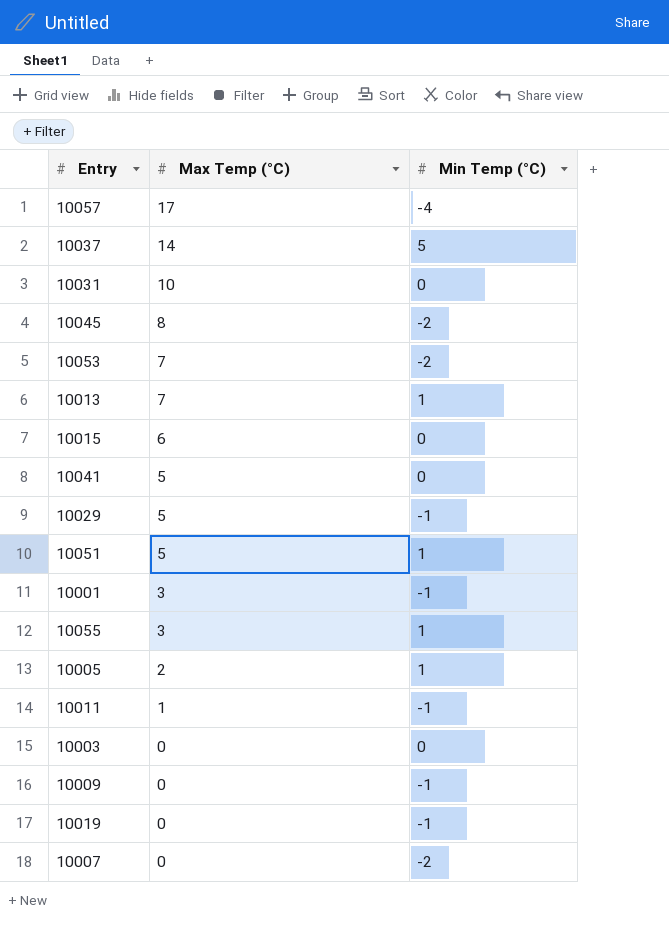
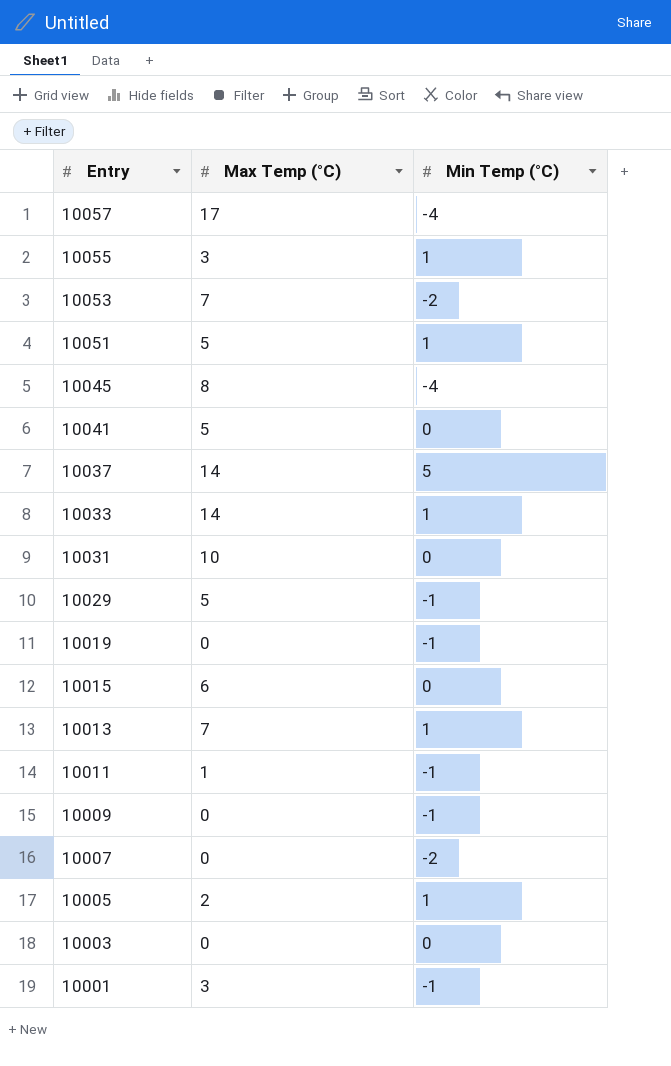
row order: Max Temp (°C) descending -> Entry descending
10045 | Min Temp (°C): -2 -> -4
row 10033: none -> 14 | 1

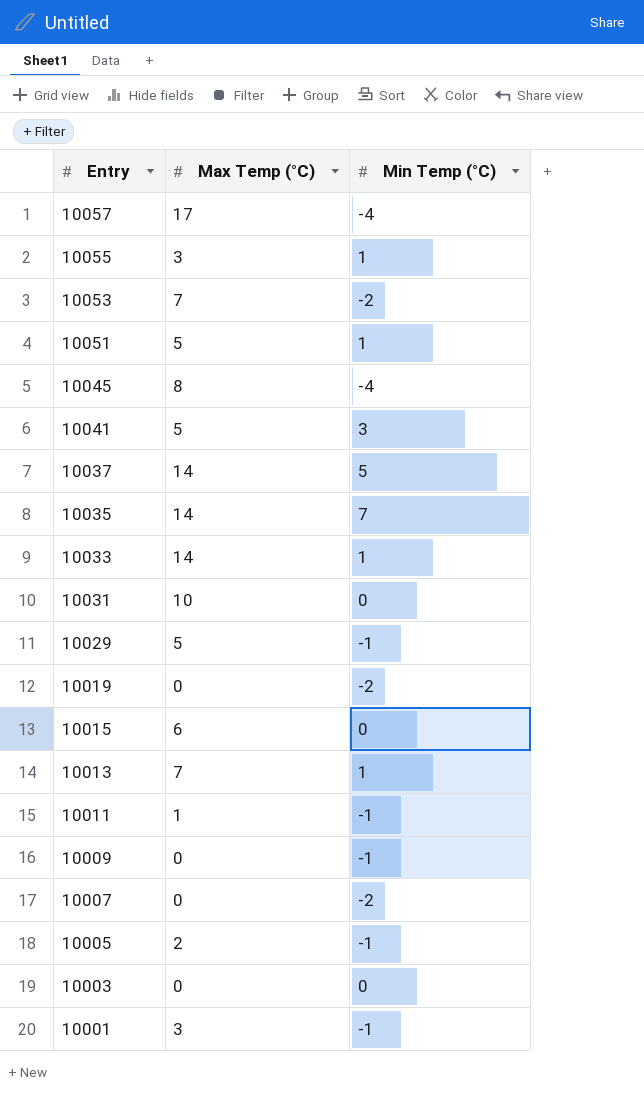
10041 | Min Temp (°C): 0 -> 3
row 10035: none -> 14 | 7
10019 | Min Temp (°C): -1 -> -2
10005 | Min Temp (°C): 1 -> -1

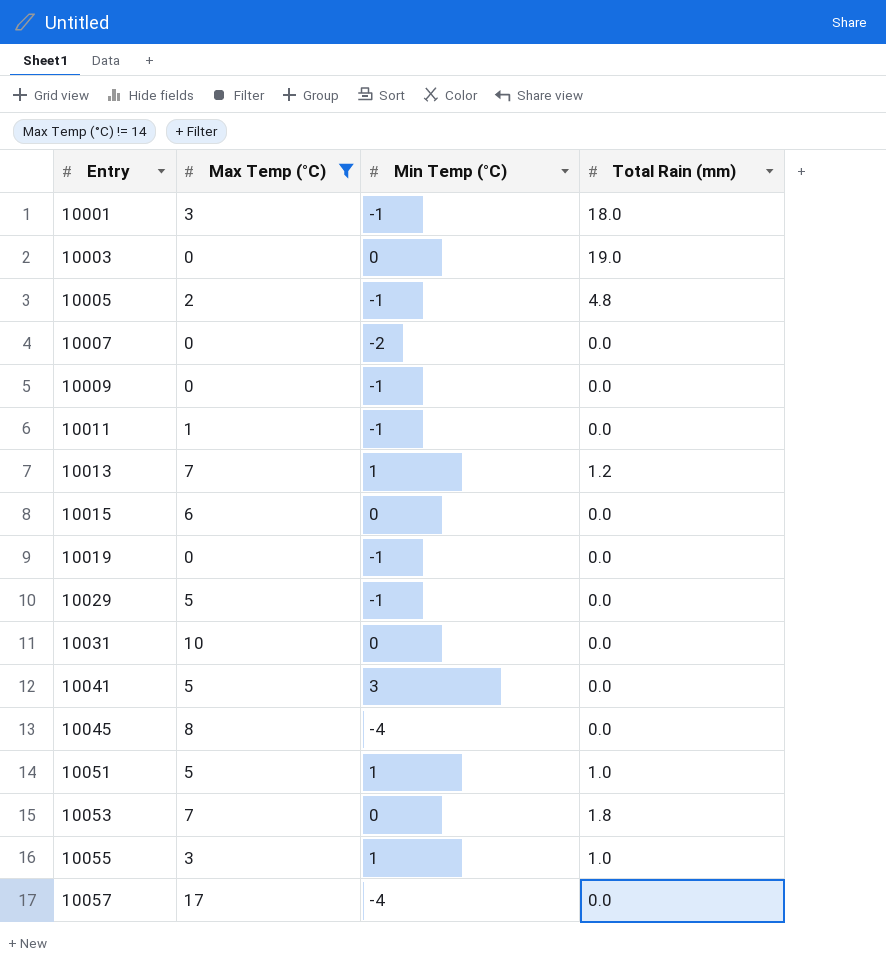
filter: none -> Max Temp (°C) != 14
row order: Entry descending -> Entry ascending
column Total Rain (mm) | position: none -> 4
10019 | Min Temp (°C): -2 -> -1
10053 | Min Temp (°C): -2 -> 0

